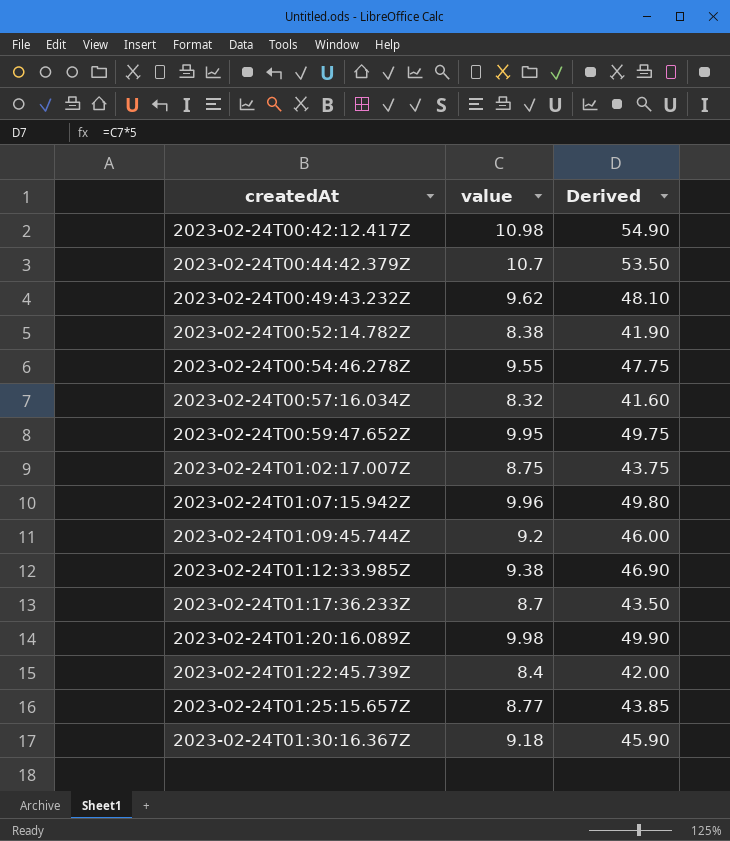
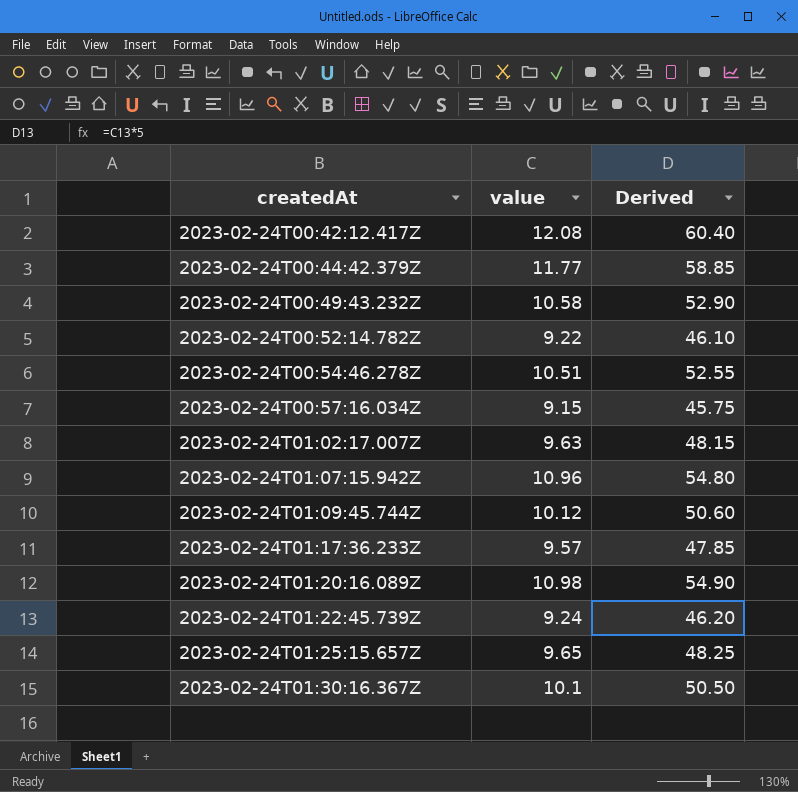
row 2023-02-24T00:59:47.652Z: 9.95 | 49.75 -> none
row 2023-02-24T01:12:33.985Z: 9.38 | 46.90 -> none
2023-02-24T00:42:12.417Z | value: 10.98 -> 12.08
2023-02-24T00:42:12.417Z | Derived: 54.90 -> 60.40
2023-02-24T00:44:42.379Z | value: 10.7 -> 11.77
2023-02-24T00:44:42.379Z | Derived: 53.50 -> 58.85
2023-02-24T00:49:43.232Z | value: 9.62 -> 10.58
2023-02-24T00:49:43.232Z | Derived: 48.10 -> 52.90
2023-02-24T00:52:14.782Z | value: 8.38 -> 9.22
2023-02-24T00:52:14.782Z | Derived: 41.90 -> 46.10
2023-02-24T00:54:46.278Z | value: 9.55 -> 10.51
2023-02-24T00:54:46.278Z | Derived: 47.75 -> 52.55
2023-02-24T00:57:16.034Z | value: 8.32 -> 9.15
2023-02-24T00:57:16.034Z | Derived: 41.60 -> 45.75
2023-02-24T01:02:17.007Z | value: 8.75 -> 9.63
2023-02-24T01:02:17.007Z | Derived: 43.75 -> 48.15
2023-02-24T01:07:15.942Z | value: 9.96 -> 10.96
2023-02-24T01:07:15.942Z | Derived: 49.80 -> 54.80
2023-02-24T01:09:45.744Z | value: 9.2 -> 10.12
2023-02-24T01:09:45.744Z | Derived: 46.00 -> 50.60
2023-02-24T01:17:36.233Z | value: 8.7 -> 9.57
2023-02-24T01:17:36.233Z | Derived: 43.50 -> 47.85
2023-02-24T01:20:16.089Z | value: 9.98 -> 10.98
2023-02-24T01:20:16.089Z | Derived: 49.90 -> 54.90
2023-02-24T01:22:45.739Z | value: 8.4 -> 9.24
2023-02-24T01:22:45.739Z | Derived: 42.00 -> 46.20
2023-02-24T01:25:15.657Z | value: 8.77 -> 9.65
2023-02-24T01:25:15.657Z | Derived: 43.85 -> 48.25
2023-02-24T01:30:16.367Z | value: 9.18 -> 10.1
2023-02-24T01:30:16.367Z | Derived: 45.90 -> 50.50

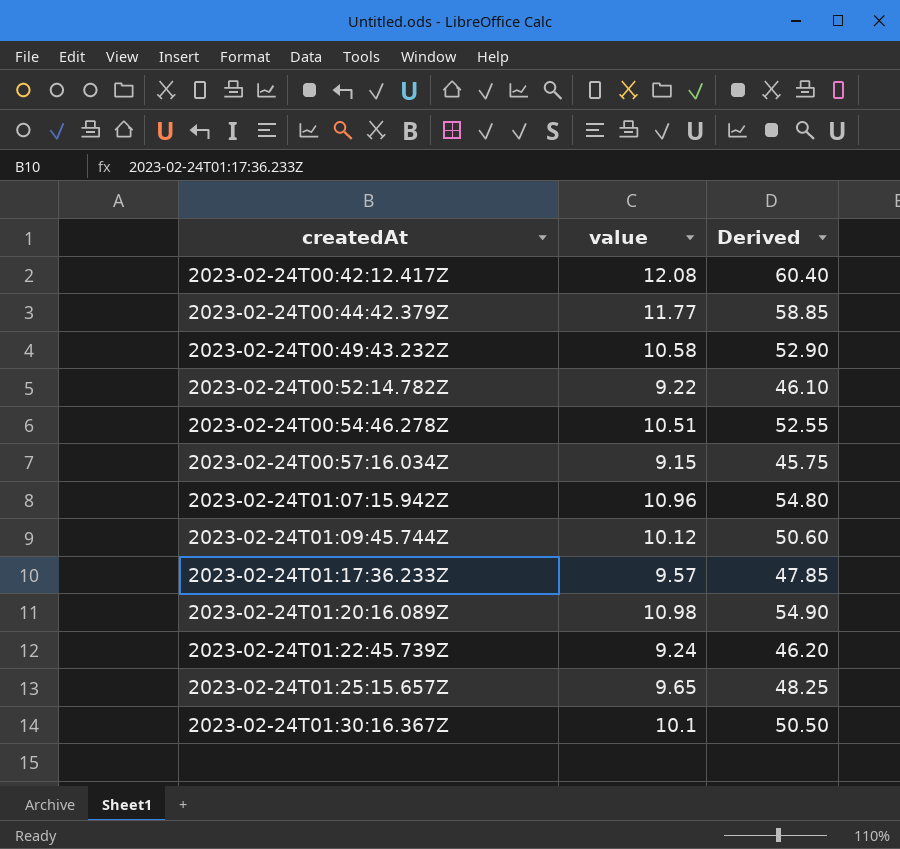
row 2023-02-24T01:02:17.007Z: 9.63 | 48.15 -> none

